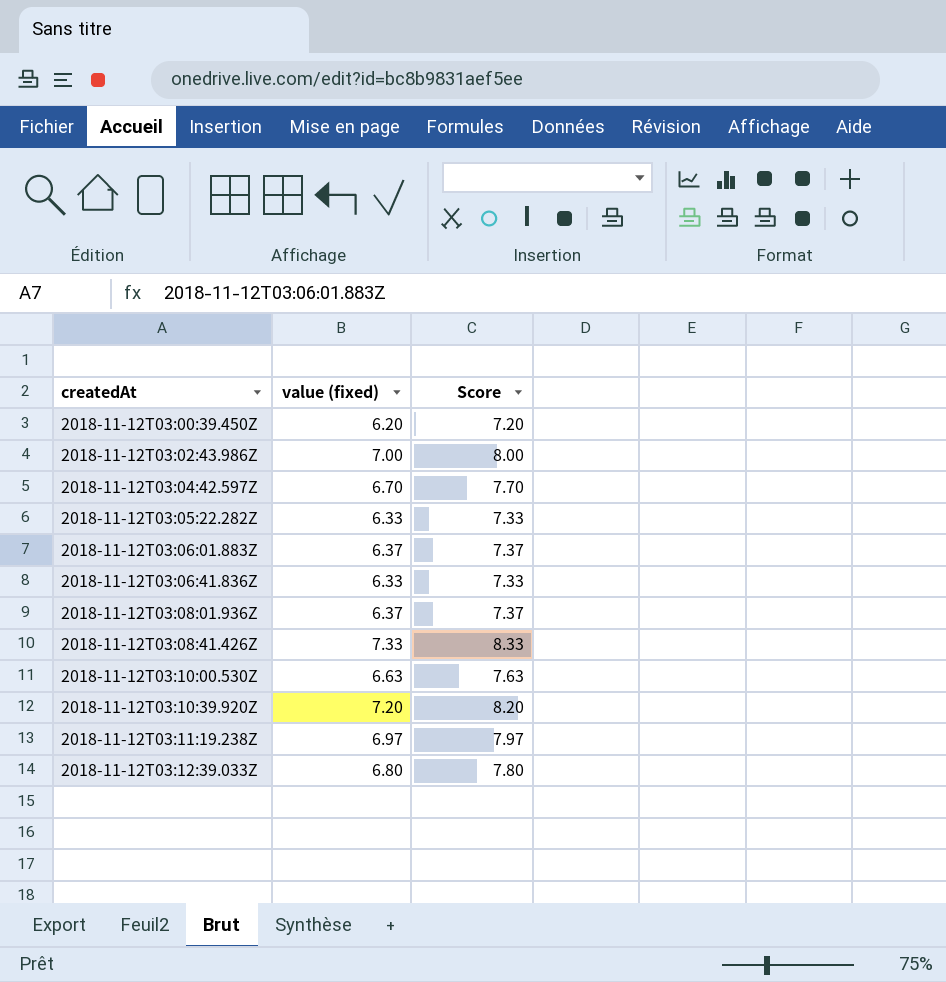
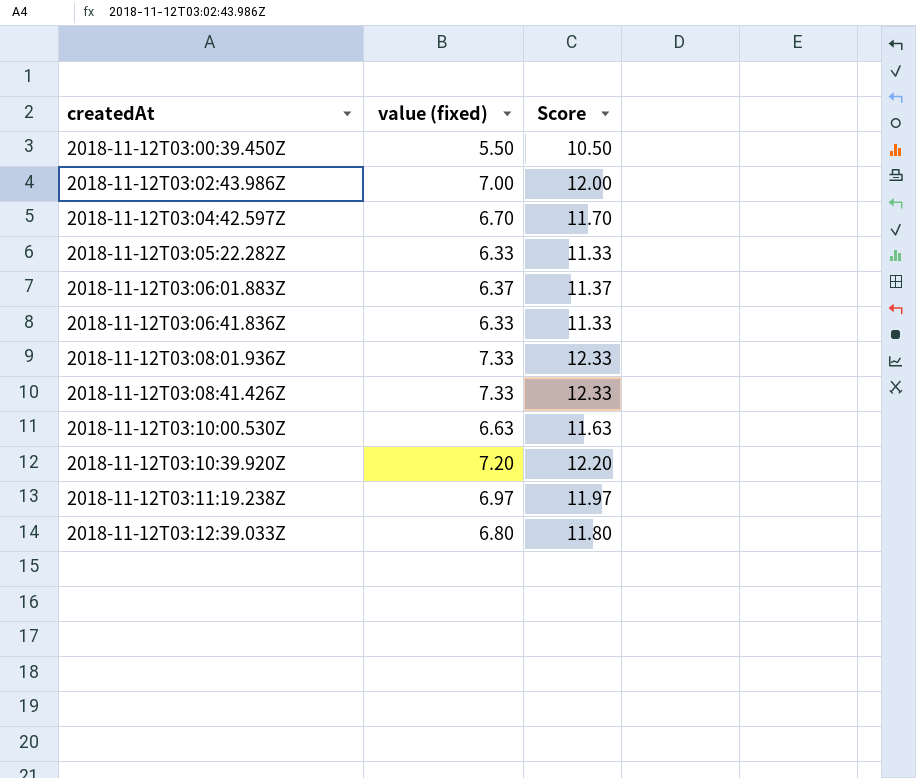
column Score | formula: [value (fixed)] + 1 -> [value (fixed)] + 5
2018-11-12T03:00:39.450Z | value (fixed): 6.20 -> 5.50
2018-11-12T03:08:01.936Z | value (fixed): 6.37 -> 7.33

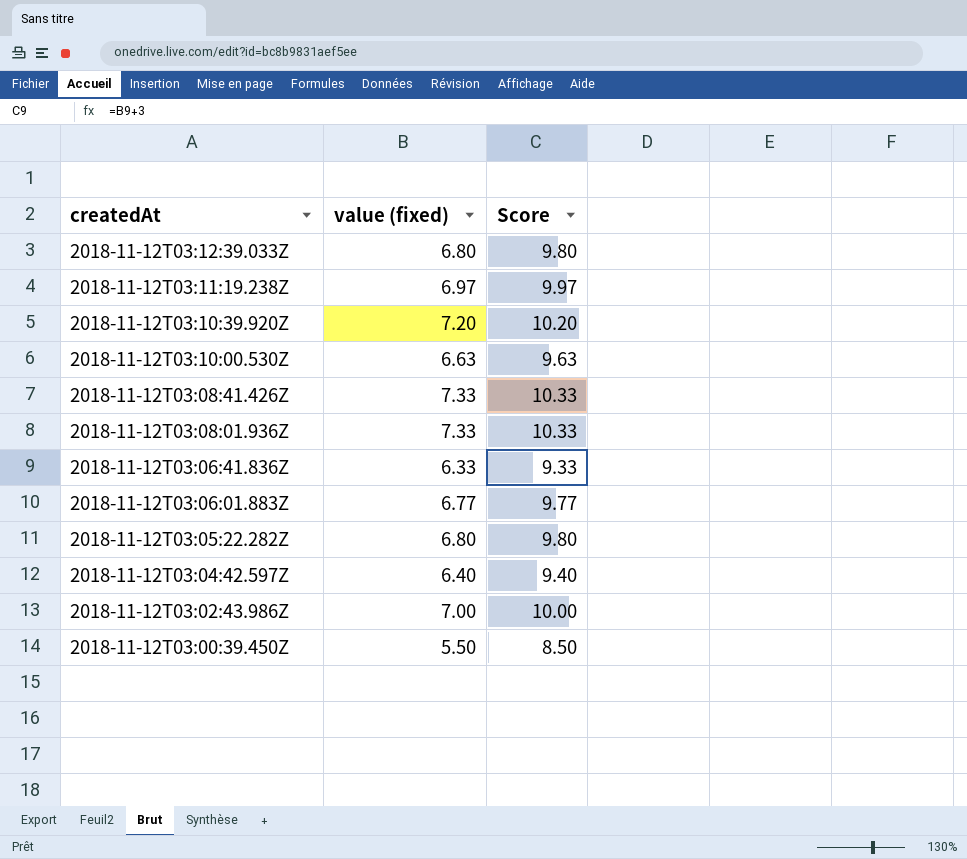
row order: createdAt ascending -> createdAt descending
column Score | formula: [value (fixed)] + 5 -> [value (fixed)] + 3
2018-11-12T03:06:01.883Z | value (fixed): 6.37 -> 6.77
2018-11-12T03:05:22.282Z | value (fixed): 6.33 -> 6.80
2018-11-12T03:04:42.597Z | value (fixed): 6.70 -> 6.40

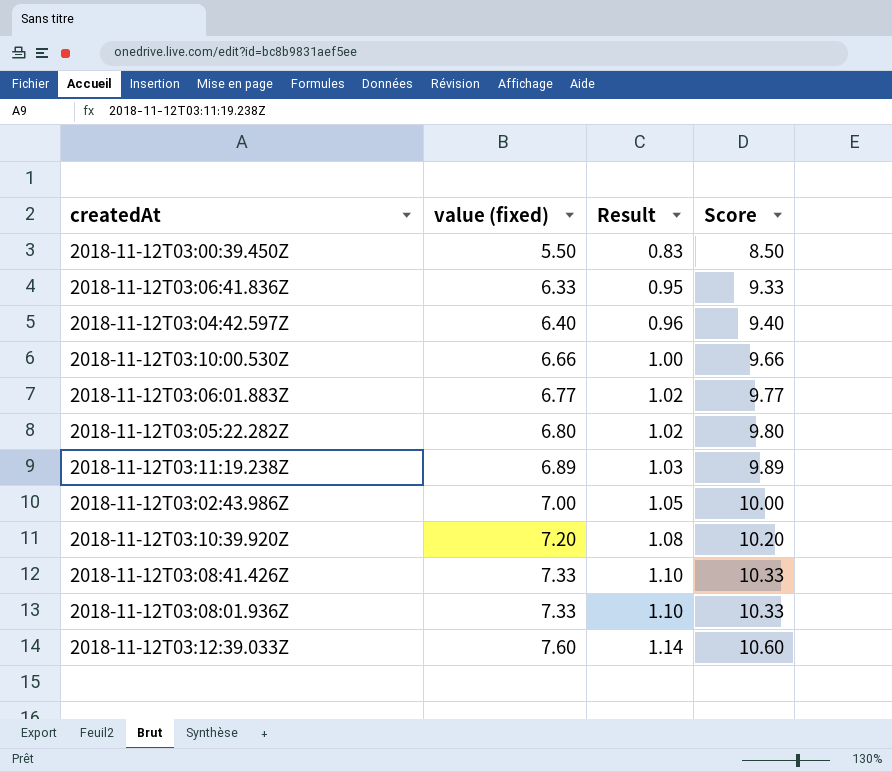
row order: createdAt descending -> value (fixed) ascending
column Result | formula: none -> [value (fixed)] * 0.15
2018-11-12T03:10:00.530Z | value (fixed): 6.63 -> 6.66
2018-11-12T03:10:00.530Z | Score: 9.63 -> 9.66
2018-11-12T03:11:19.238Z | value (fixed): 6.97 -> 6.89
2018-11-12T03:11:19.238Z | Score: 9.97 -> 9.89
2018-11-12T03:12:39.033Z | value (fixed): 6.80 -> 7.60
2018-11-12T03:12:39.033Z | Score: 9.80 -> 10.60

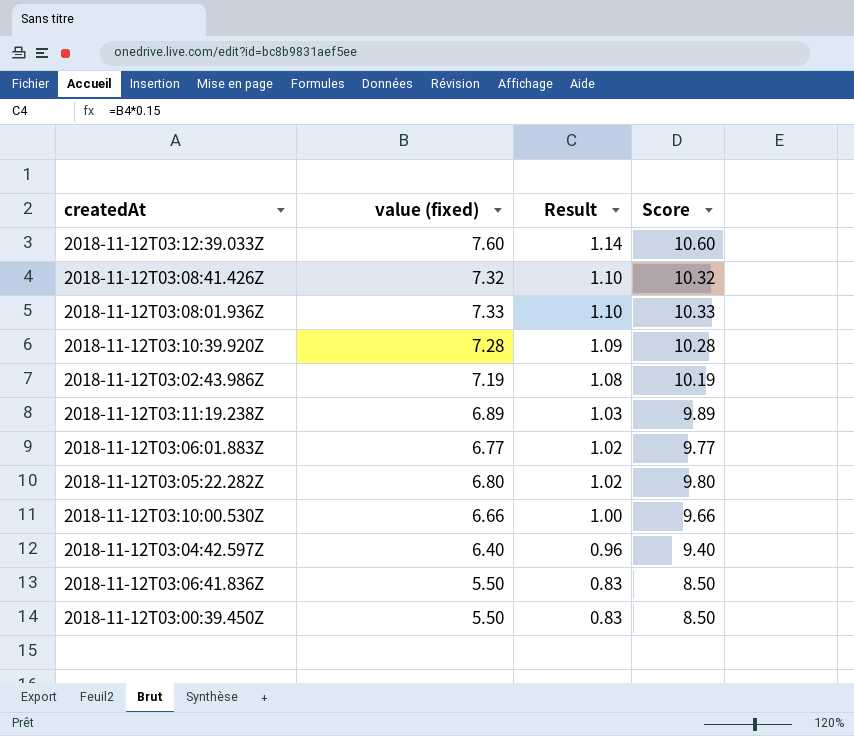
row order: value (fixed) ascending -> Result descending
2018-11-12T03:08:41.426Z | value (fixed): 7.33 -> 7.32
2018-11-12T03:08:41.426Z | Score: 10.33 -> 10.32
2018-11-12T03:10:39.920Z | value (fixed): 7.20 -> 7.28
2018-11-12T03:10:39.920Z | Result: 1.08 -> 1.09
2018-11-12T03:10:39.920Z | Score: 10.20 -> 10.28
2018-11-12T03:02:43.986Z | value (fixed): 7.00 -> 7.19
2018-11-12T03:02:43.986Z | Result: 1.05 -> 1.08
2018-11-12T03:02:43.986Z | Score: 10.00 -> 10.19
2018-11-12T03:06:41.836Z | value (fixed): 6.33 -> 5.50
2018-11-12T03:06:41.836Z | Result: 0.95 -> 0.83
2018-11-12T03:06:41.836Z | Score: 9.33 -> 8.50

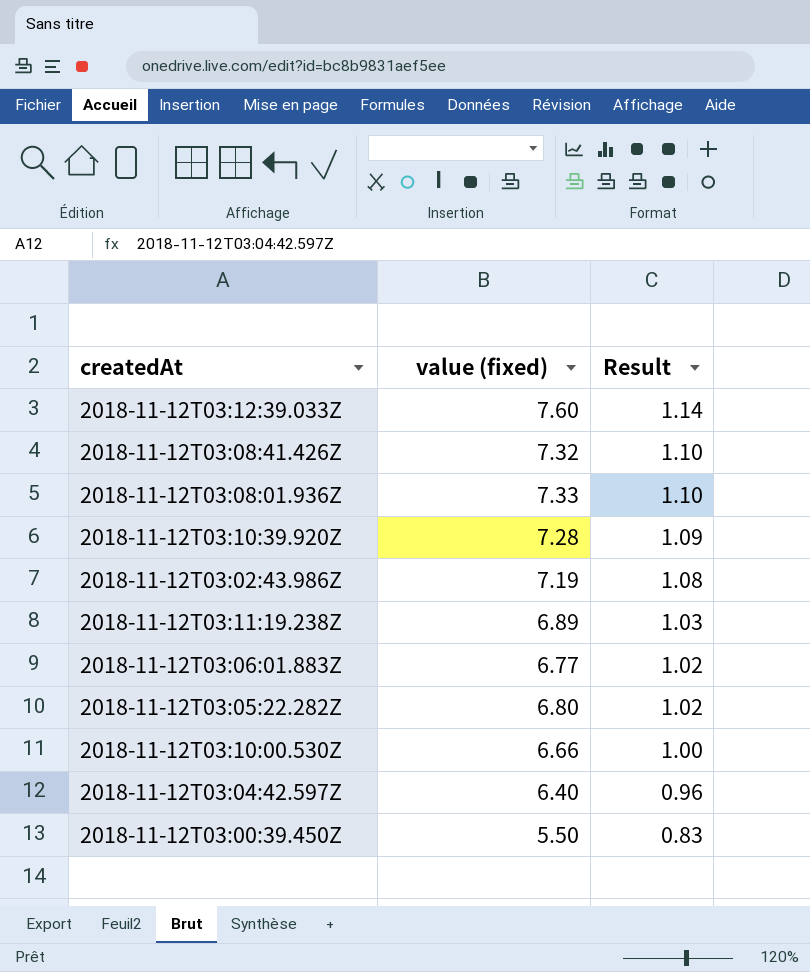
column Score | formula: [value (fixed)] + 3 -> none
row 2018-11-12T03:06:41.836Z: 5.50 | 0.83 | 8.50 -> none

